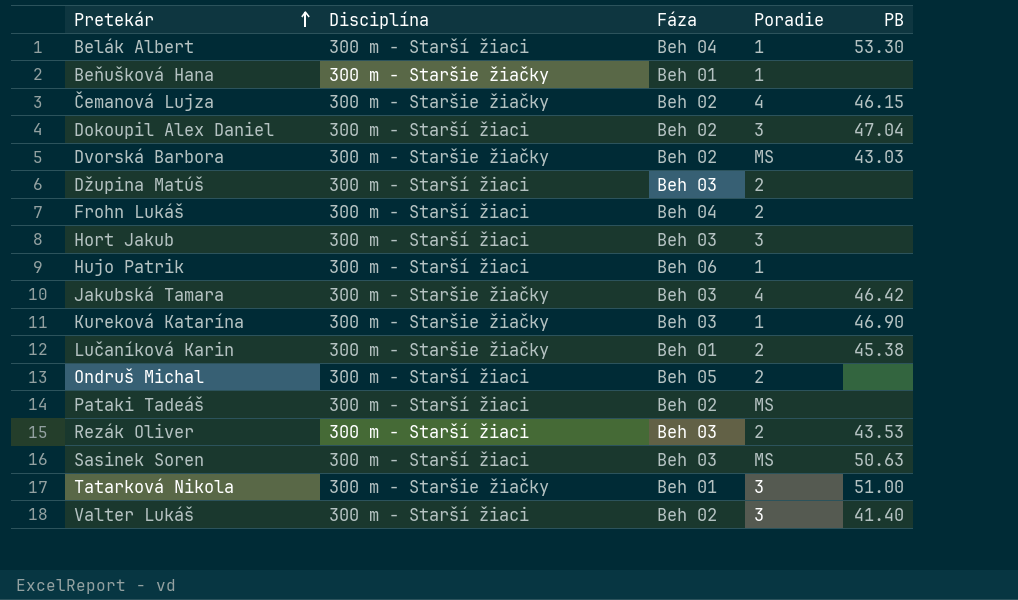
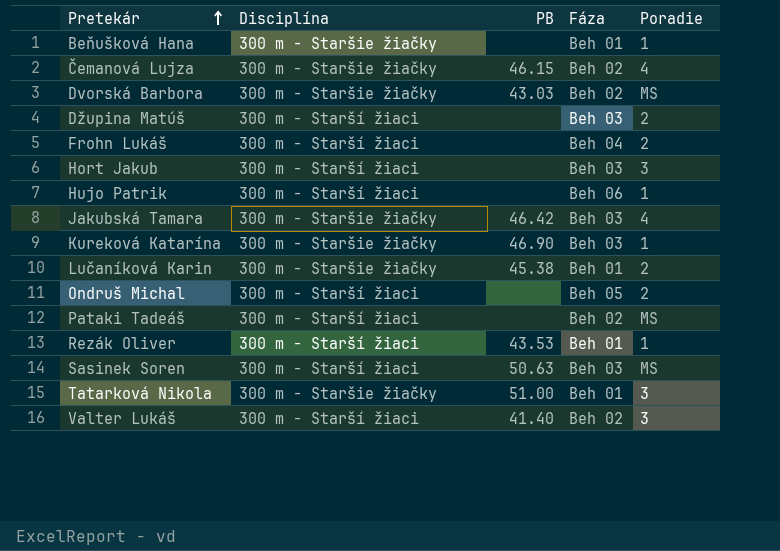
column PB | position: 5 -> 3
row Belák Albert: 300 m - Starší žiaci | Beh 04 | 1 | 53.30 -> none
row Dokoupil Alex Daniel: 300 m - Starší žiaci | Beh 02 | 3 | 47.04 -> none
Rezák Oliver | Fáza: Beh 03 -> Beh 01
Rezák Oliver | Poradie: 2 -> 1

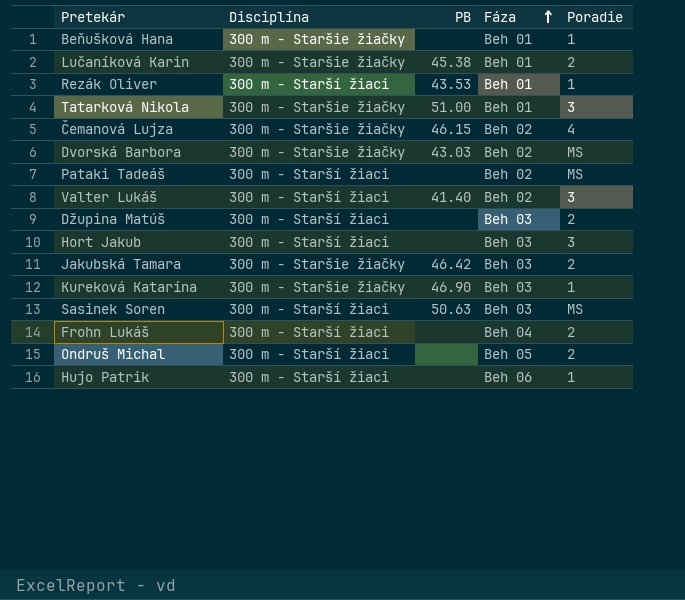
row order: Pretekár ascending -> Fáza ascending
Jakubská Tamara | Poradie: 4 -> 2

